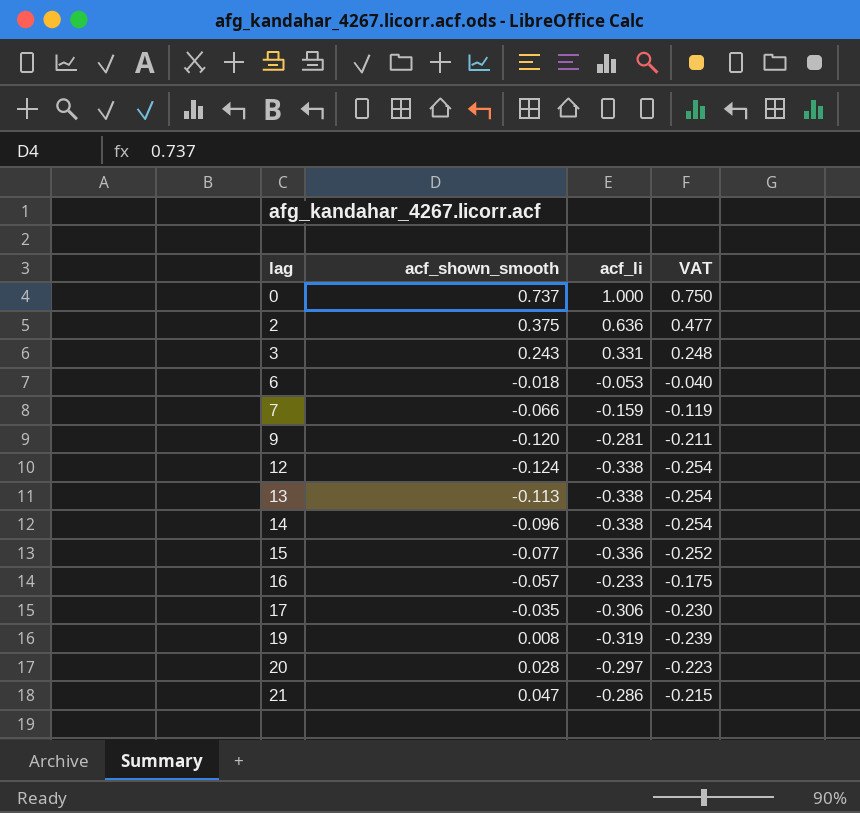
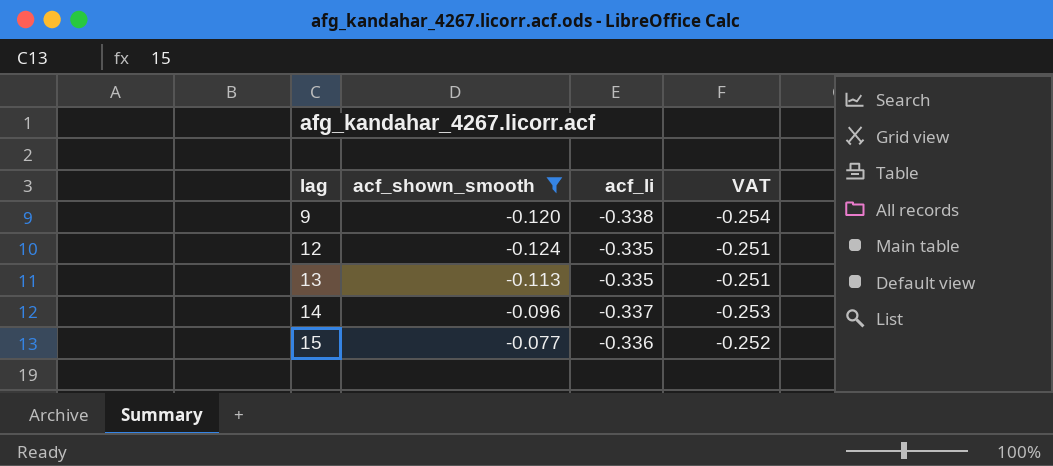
filter: none -> acf_shown_smooth <= -0.077
9 | acf_li: -0.281 -> -0.338
9 | VAT: -0.211 -> -0.254
12 | acf_li: -0.338 -> -0.335
12 | VAT: -0.254 -> -0.251
13 | acf_li: -0.338 -> -0.335
13 | VAT: -0.254 -> -0.251
14 | acf_li: -0.338 -> -0.337
14 | VAT: -0.254 -> -0.253

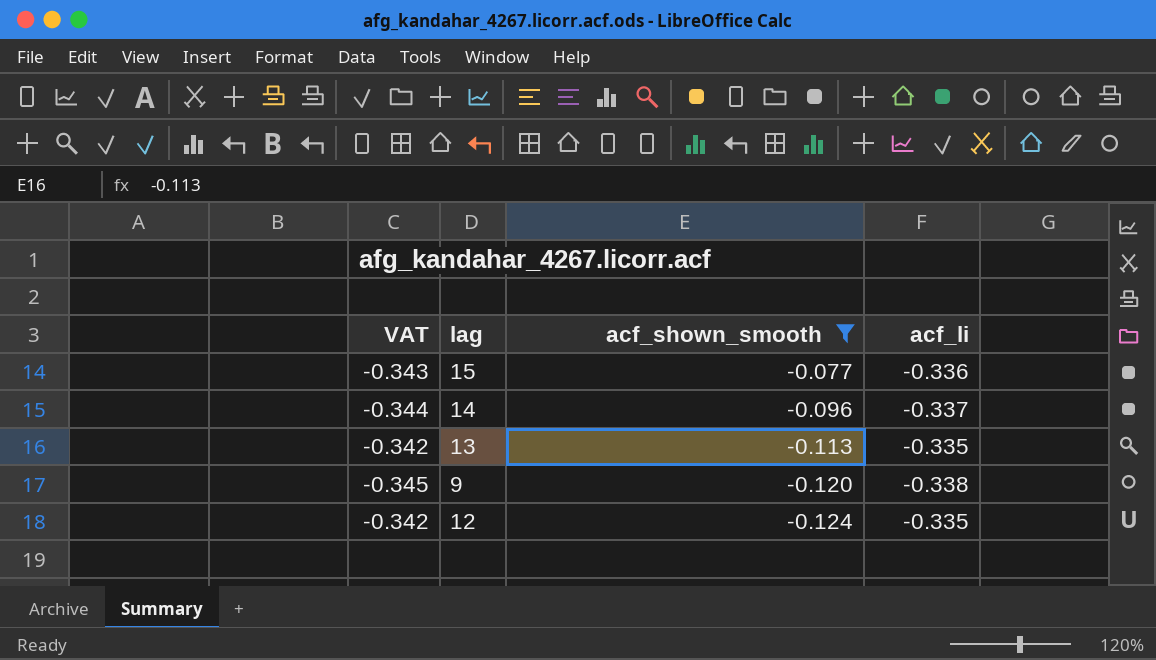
row order: lag ascending -> acf_shown_smooth descending
column VAT | formula: [acf_li] * 0.75 -> [acf_li] * 1.02
column VAT | position: 4 -> 1

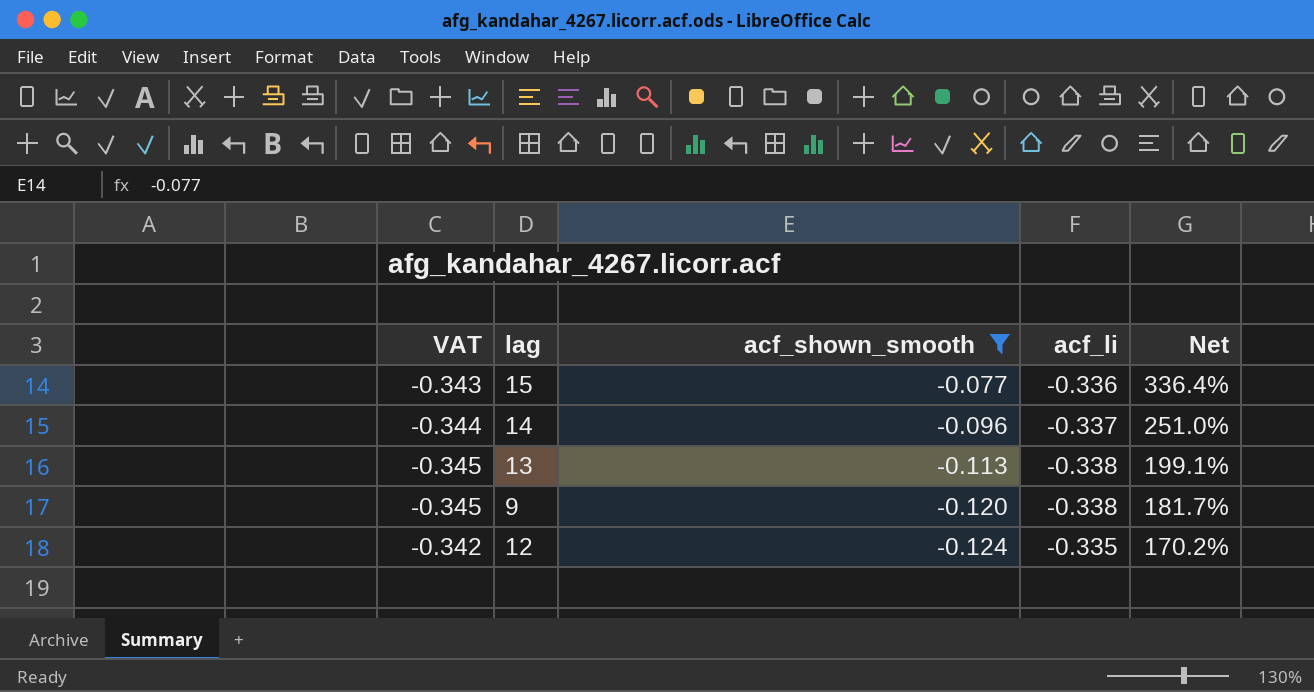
column Net | formula: none -> ([acf_li] - [acf_shown_smooth]) / [acf_shown_smooth]
13 | VAT: -0.342 -> -0.345
13 | acf_li: -0.335 -> -0.338

